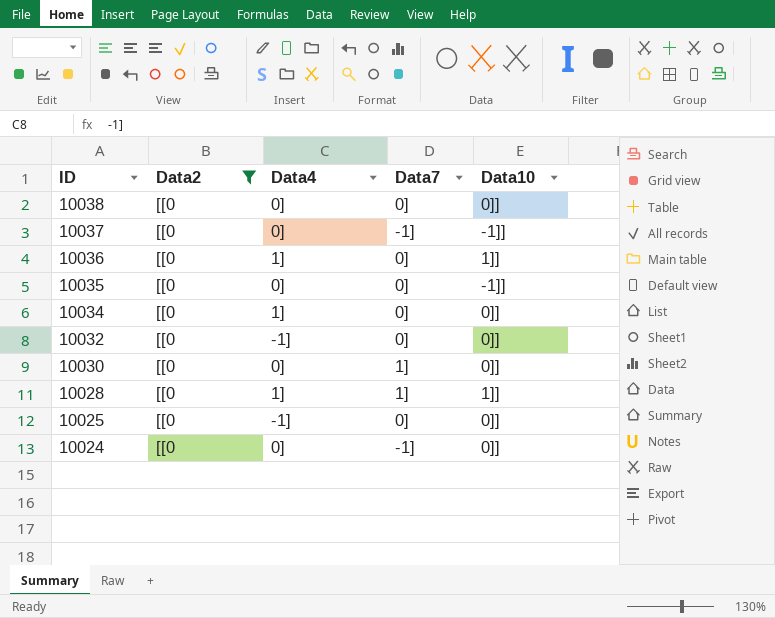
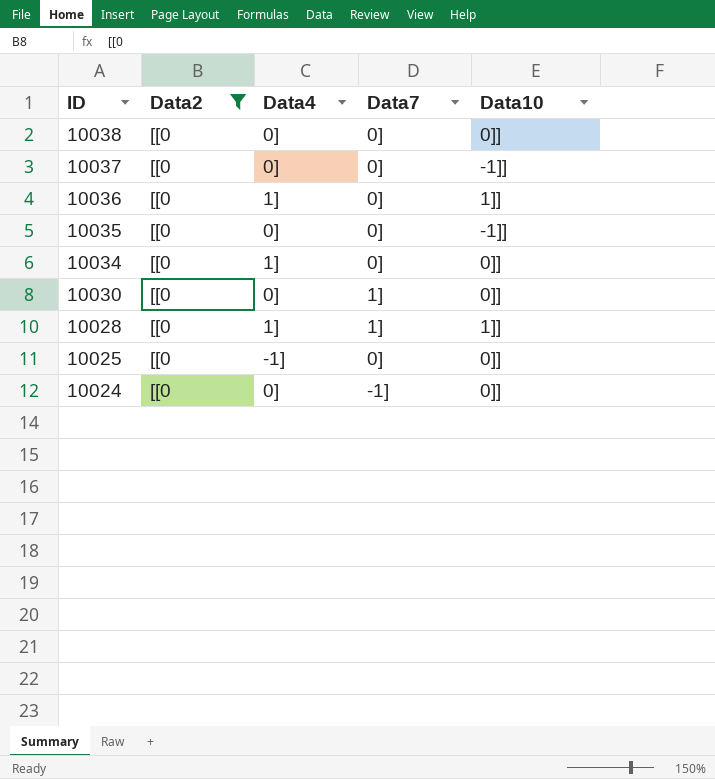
row 10032: [[0 | -1] | 0] | 0]] -> none
10037 | Data7: -1] -> 0]

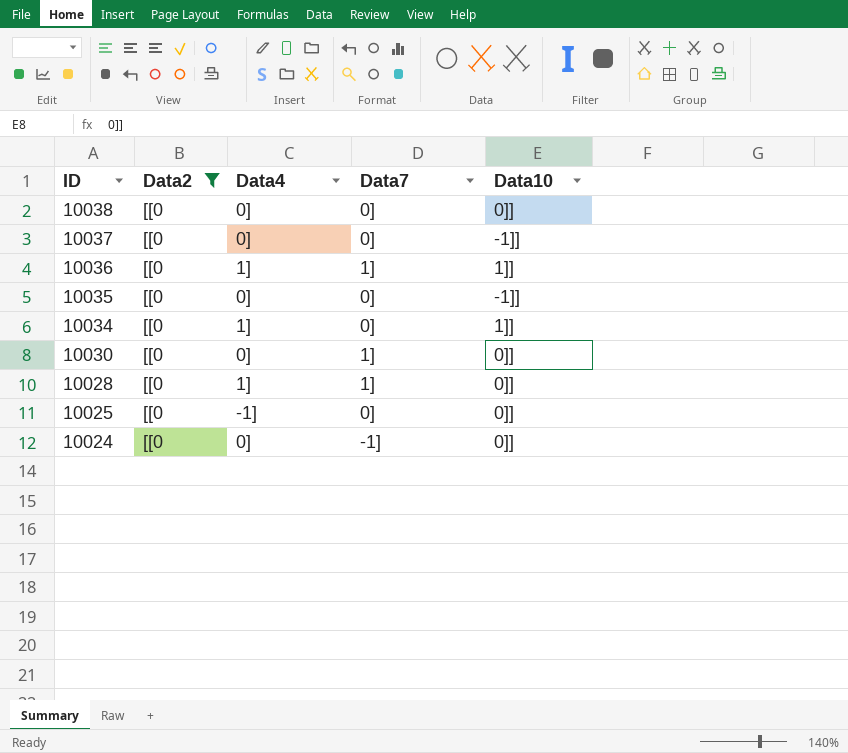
10036 | Data7: 0] -> 1]
10034 | Data10: 0]] -> 1]]
10028 | Data10: 1]] -> 0]]

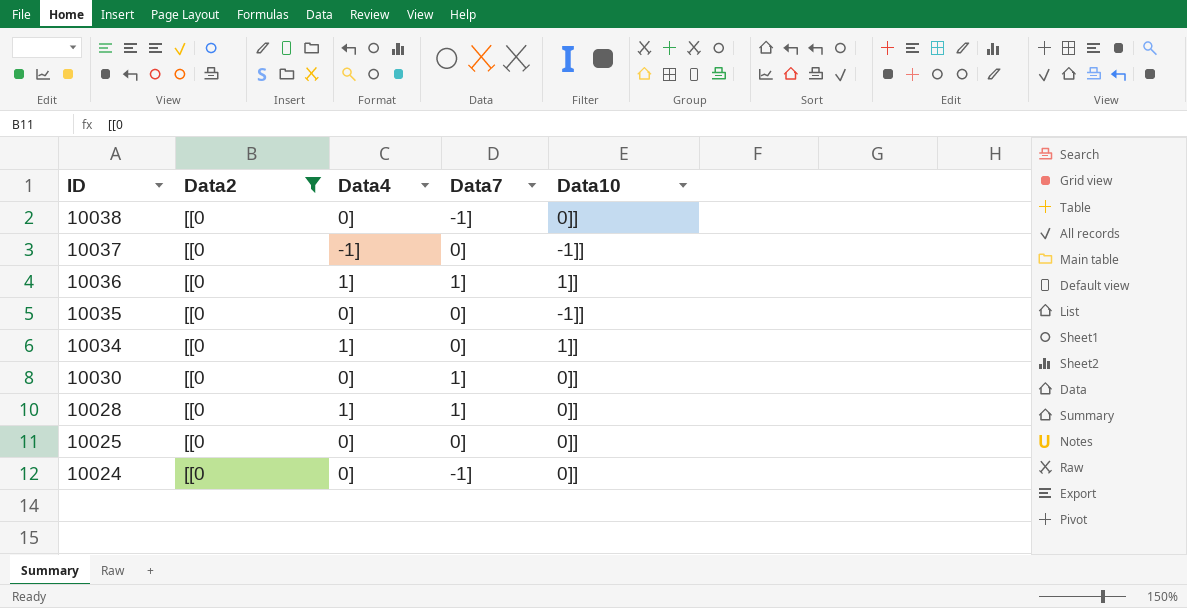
10038 | Data7: 0] -> -1]
10037 | Data4: 0] -> -1]
10025 | Data4: -1] -> 0]

